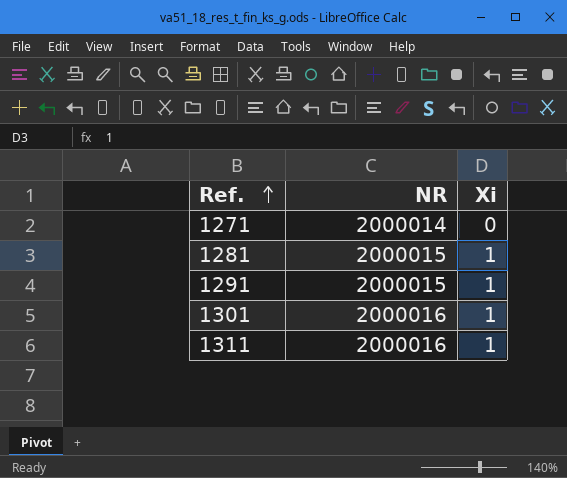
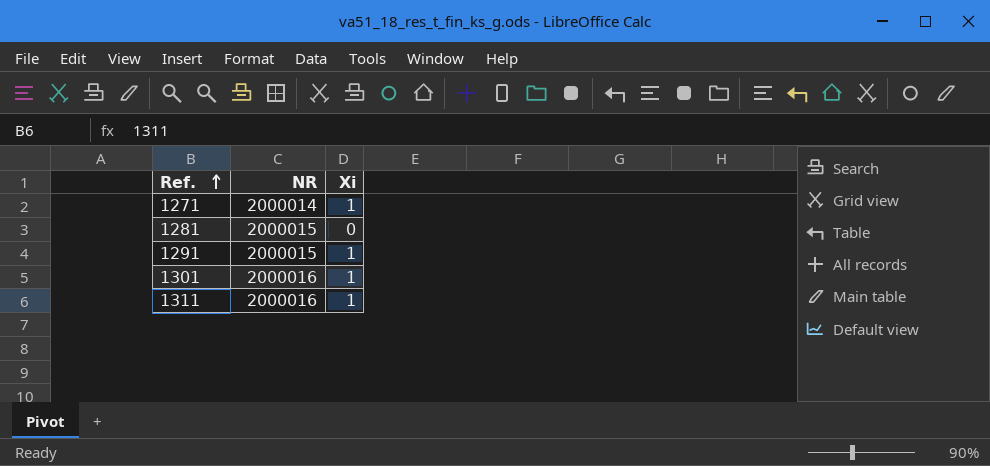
1271 | Xi: 0 -> 1
1281 | Xi: 1 -> 0

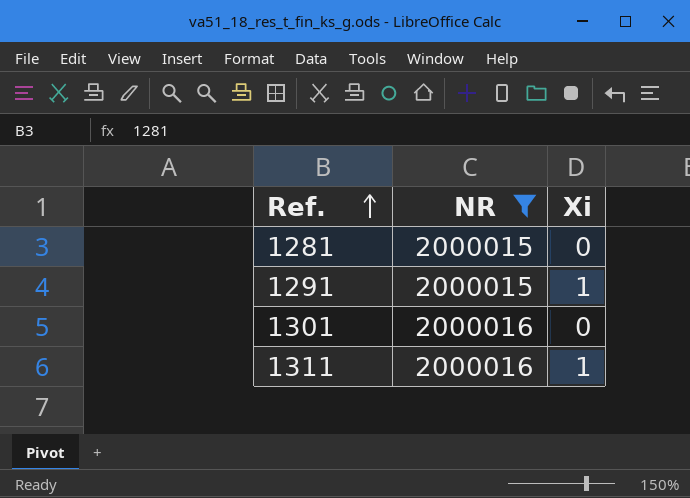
filter: none -> NR != 2000014
1301 | Xi: 1 -> 0

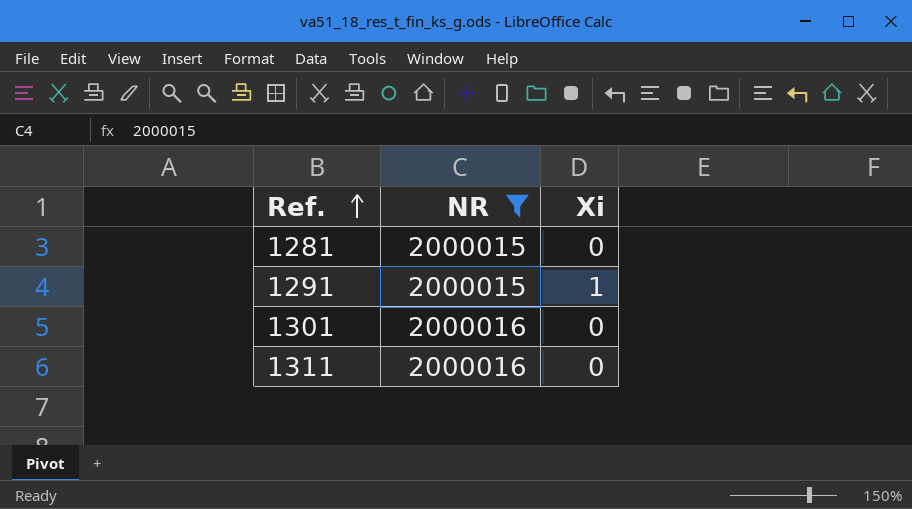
1311 | Xi: 1 -> 0

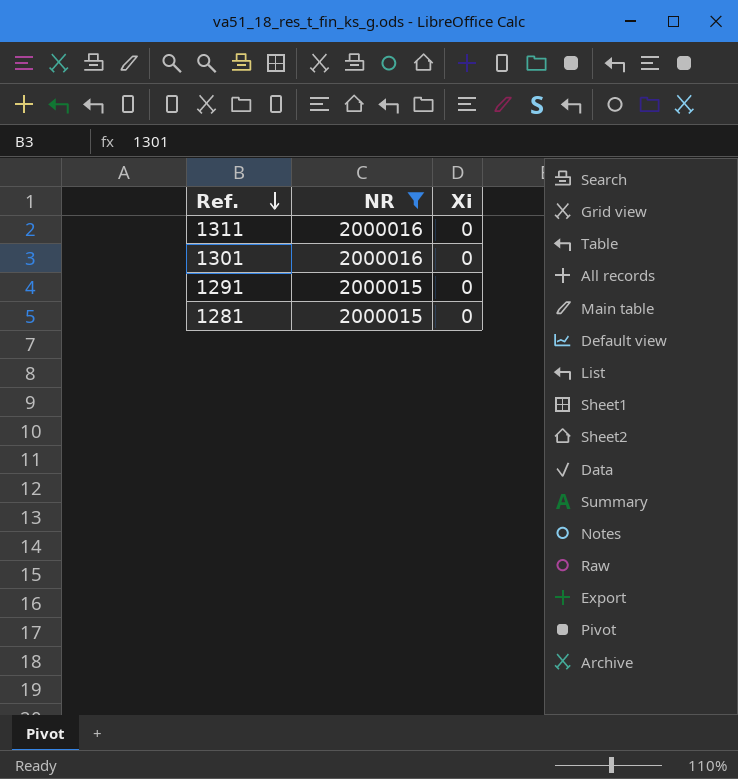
row order: Ref. ascending -> Ref. descending
1291 | Xi: 1 -> 0

